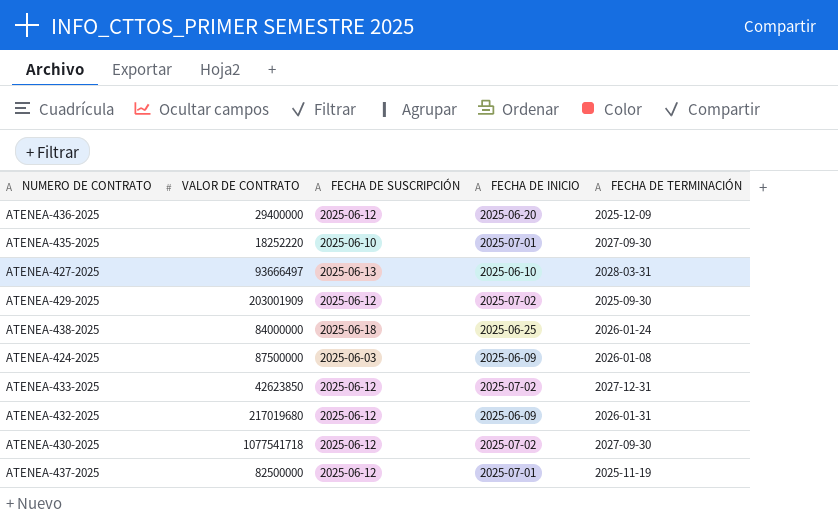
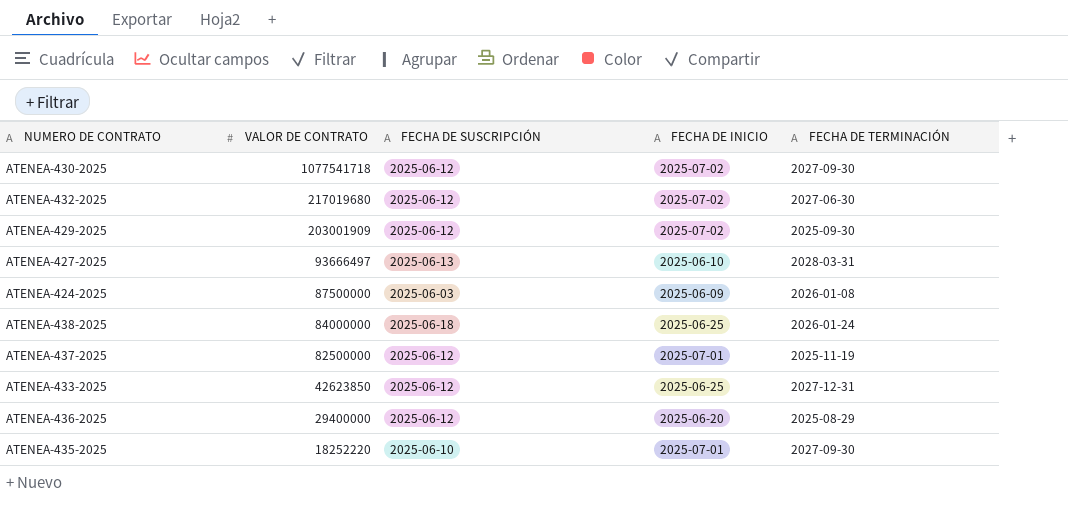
row order: none -> VALOR DE CONTRATO descending
ATENEA-432-2025 | FECHA DE INICIO: 2025-06-09 -> 2025-07-02
ATENEA-432-2025 | FECHA DE TERMINACIÓN: 2026-01-31 -> 2027-06-30
ATENEA-433-2025 | FECHA DE INICIO: 2025-07-02 -> 2025-06-25
ATENEA-436-2025 | FECHA DE TERMINACIÓN: 2025-12-09 -> 2025-08-29

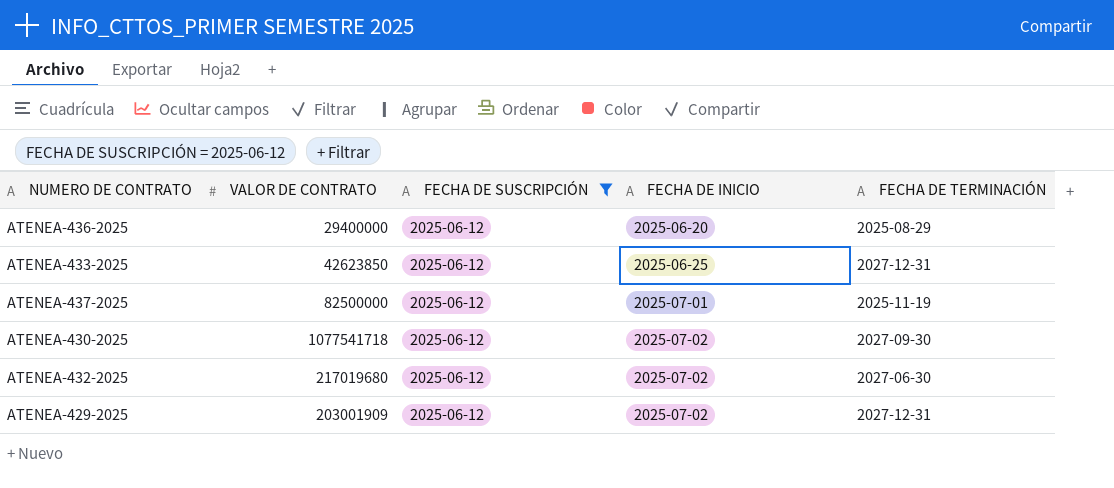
filter: none -> FECHA DE SUSCRIPCIÓN = 2025-06-12
row order: VALOR DE CONTRATO descending -> FECHA DE INICIO ascending
ATENEA-429-2025 | FECHA DE TERMINACIÓN: 2025-09-30 -> 2027-12-31

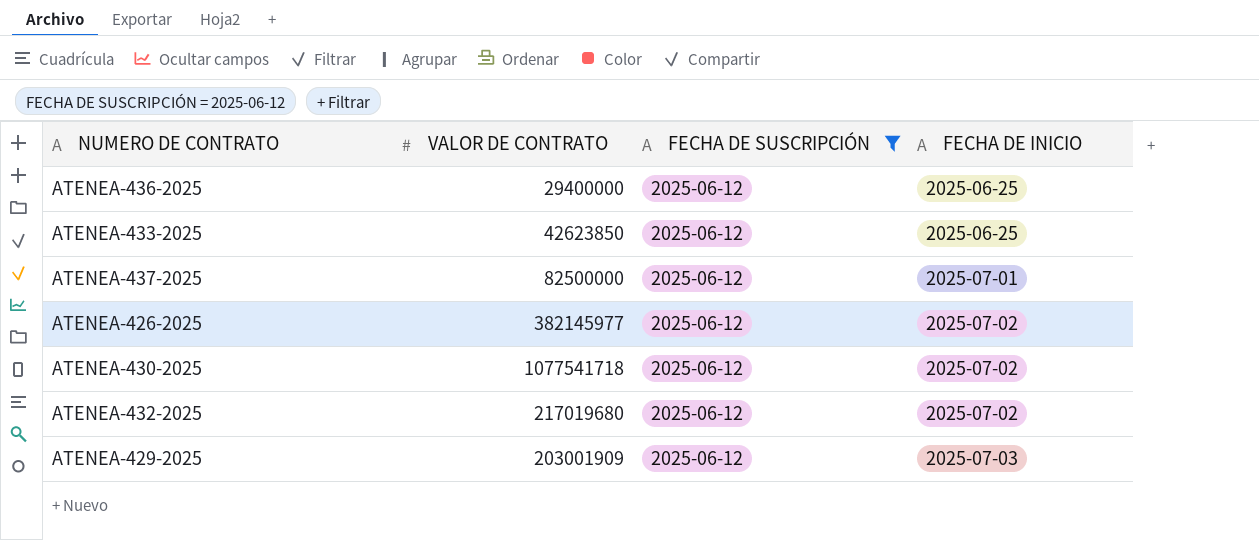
column FECHA DE TERMINACIÓN | position: 5 -> none
ATENEA-436-2025 | FECHA DE INICIO: 2025-06-20 -> 2025-06-25
row ATENEA-426-2025: none -> 382145977 | 2025-06-12 | 2025-07-02
ATENEA-429-2025 | FECHA DE INICIO: 2025-07-02 -> 2025-07-03

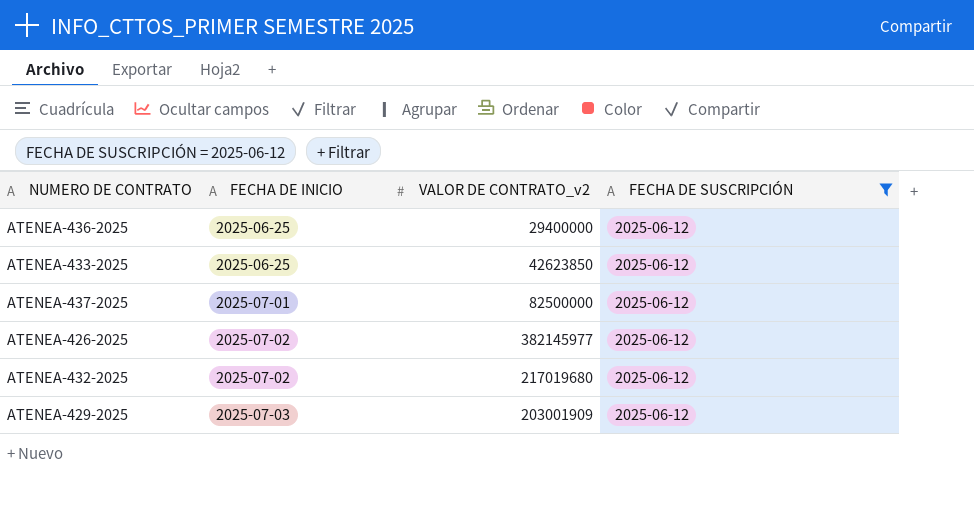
column FECHA DE INICIO | position: 4 -> 2
column name: VALOR DE CONTRATO -> VALOR DE CONTRATO_v2
row ATENEA-430-2025: 1077541718 | 2025-06-12 | 2025-07-02 -> none

